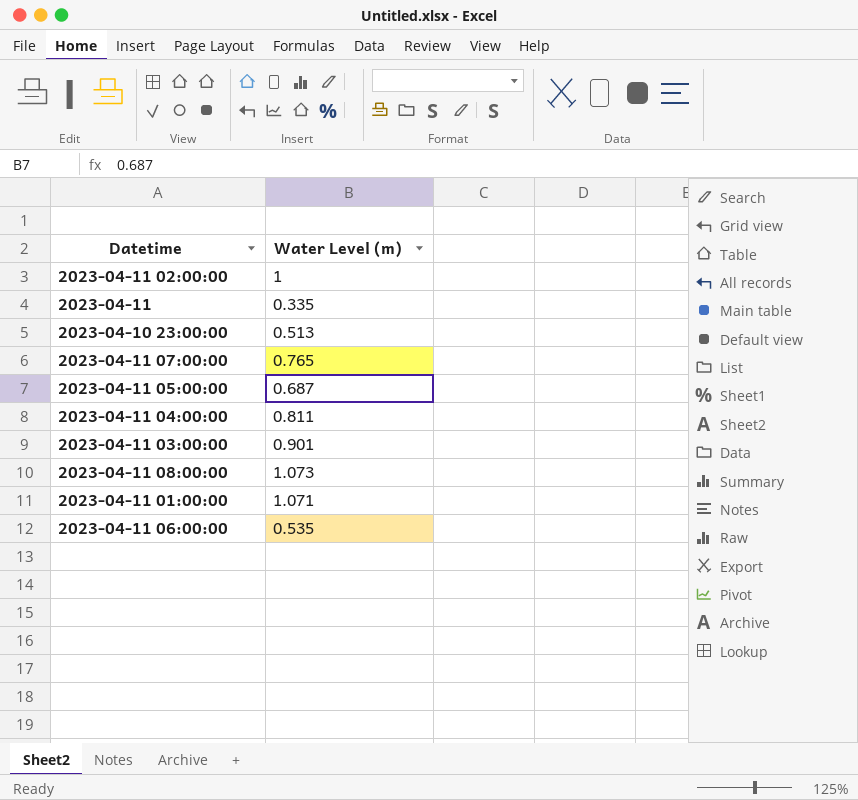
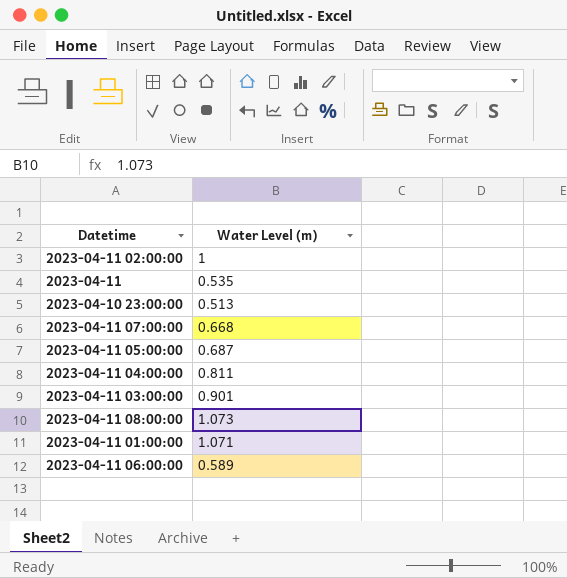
2023-04-11 | Water Level (m): 0.335 -> 0.535
2023-04-11 07:00:00 | Water Level (m): 0.765 -> 0.668
2023-04-11 06:00:00 | Water Level (m): 0.535 -> 0.589

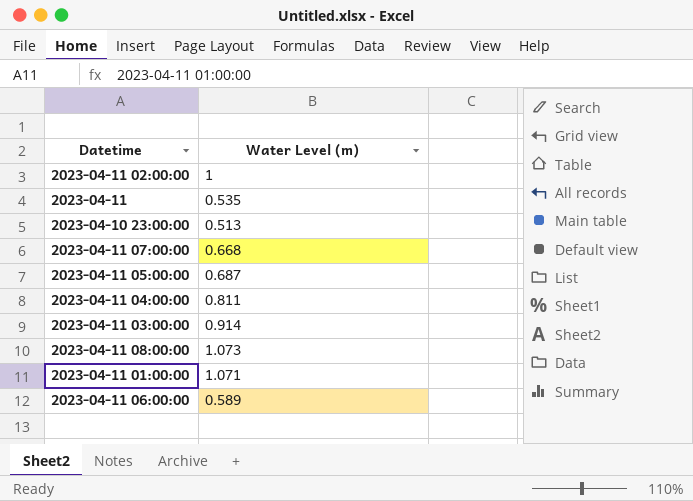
2023-04-11 03:00:00 | Water Level (m): 0.901 -> 0.914

